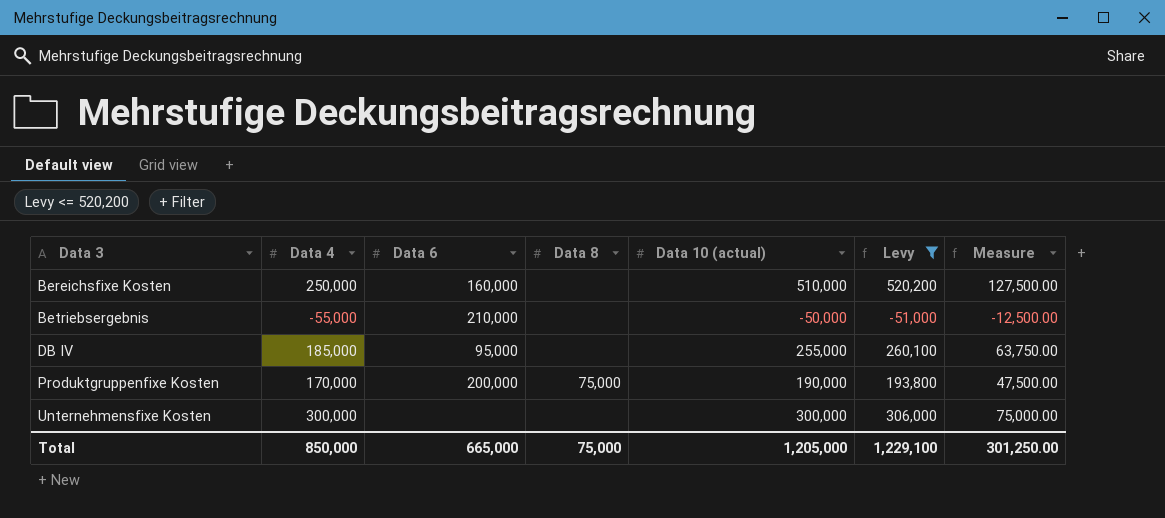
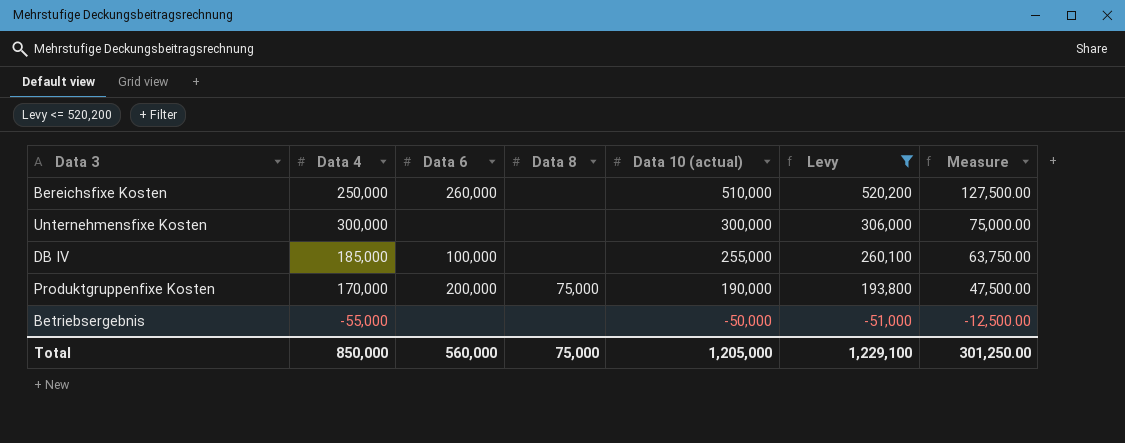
row order: Data 3 ascending -> Data 10 (actual) descending
Bereichsfixe Kosten | Data 6: 160,000 -> 260,000
DB IV | Data 6: 95,000 -> 100,000
Betriebsergebnis | Data 6: 210,000 -> none
Total | Data 6: 665,000 -> 560,000

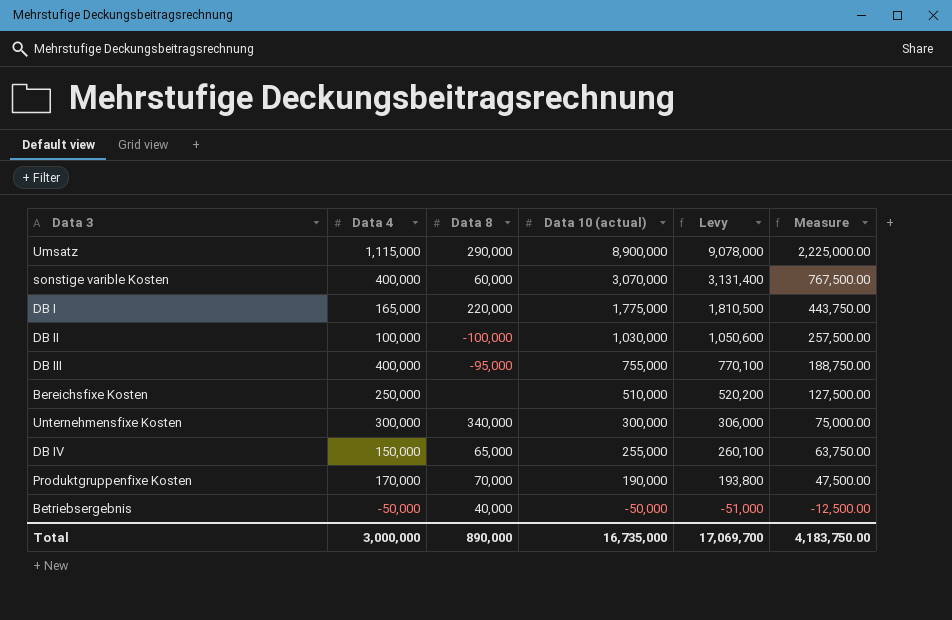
filter: Levy <= 520,200 -> none
column Data 6 | position: 3 -> none
Unternehmensfixe Kosten | Data 8: none -> 340,000
DB IV | Data 4: 185,000 -> 150,000
DB IV | Data 8: none -> 65,000
Produktgruppenfixe Kosten | Data 8: 75,000 -> 70,000
Betriebsergebnis | Data 4: -55,000 -> -50,000
Betriebsergebnis | Data 8: none -> 40,000
Total | Data 4: 850,000 -> 3,000,000
Total | Data 8: 75,000 -> 890,000
Total | Data 10 (actual): 1,205,000 -> 16,735,000
Total | Levy: 1,229,100 -> 17,069,700
Total | Measure: 301,250.00 -> 4,183,750.00

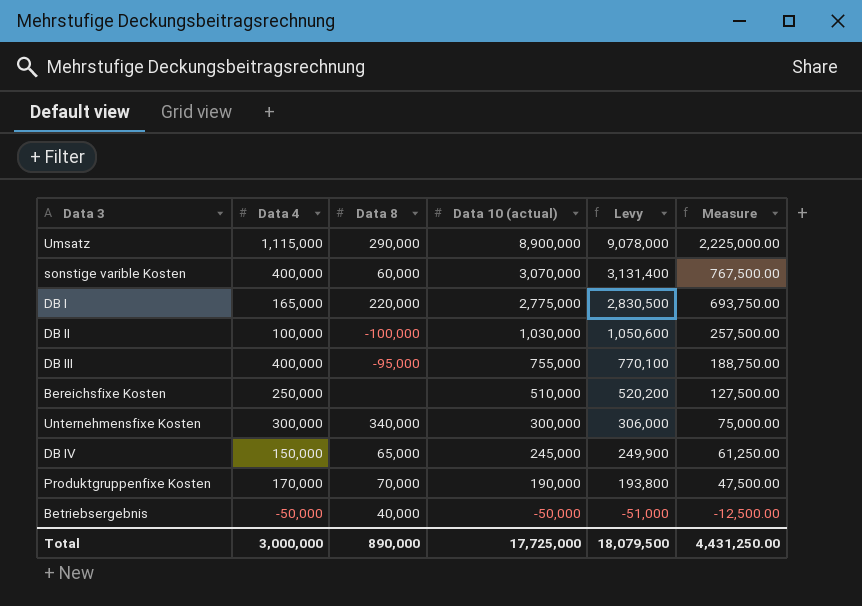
DB I | Data 10 (actual): 1,775,000 -> 2,775,000
DB I | Levy: 1,810,500 -> 2,830,500
DB I | Measure: 443,750.00 -> 693,750.00
DB IV | Data 10 (actual): 255,000 -> 245,000
DB IV | Levy: 260,100 -> 249,900
DB IV | Measure: 63,750.00 -> 61,250.00
Total | Data 10 (actual): 16,735,000 -> 17,725,000
Total | Levy: 17,069,700 -> 18,079,500
Total | Measure: 4,183,750.00 -> 4,431,250.00

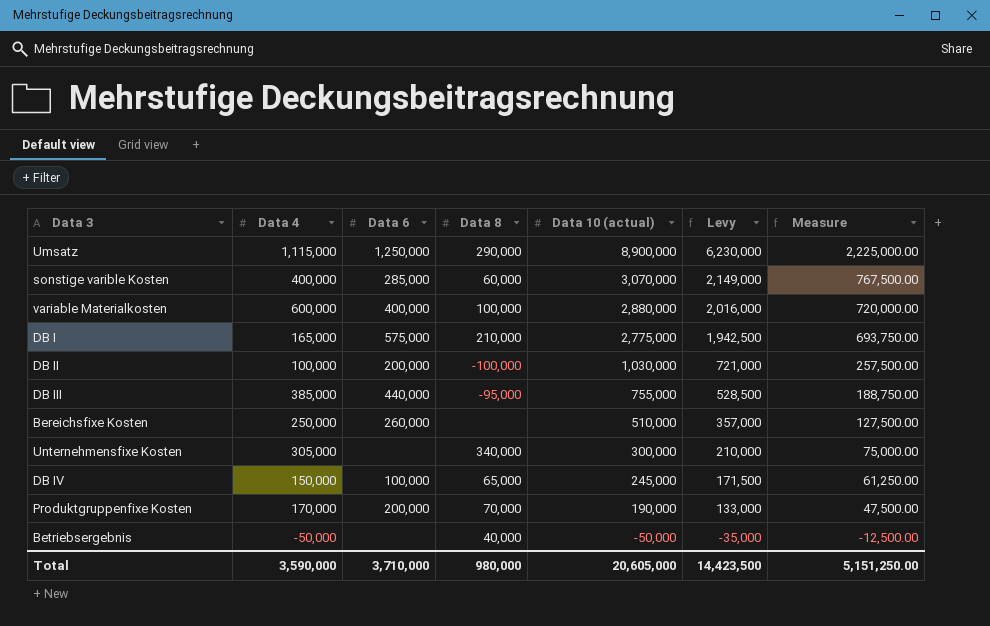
column Data 6 | position: none -> 3
column Levy | formula: [Data 10 (actual)] * 1.02 -> [Data 10 (actual)] * 0.7
row variable Materialkosten: none -> 600,000 | 400,000 | 100,000 | 2,880,000 | 2,016,000 | 720,000.00
DB I | Data 8: 220,000 -> 210,000
DB III | Data 4: 400,000 -> 385,000
Unternehmensfixe Kosten | Data 4: 300,000 -> 305,000
Total | Data 4: 3,000,000 -> 3,590,000
Total | Data 8: 890,000 -> 980,000
Total | Data 10 (actual): 17,725,000 -> 20,605,000
Total | Levy: 18,079,500 -> 14,423,500
Total | Measure: 4,431,250.00 -> 5,151,250.00

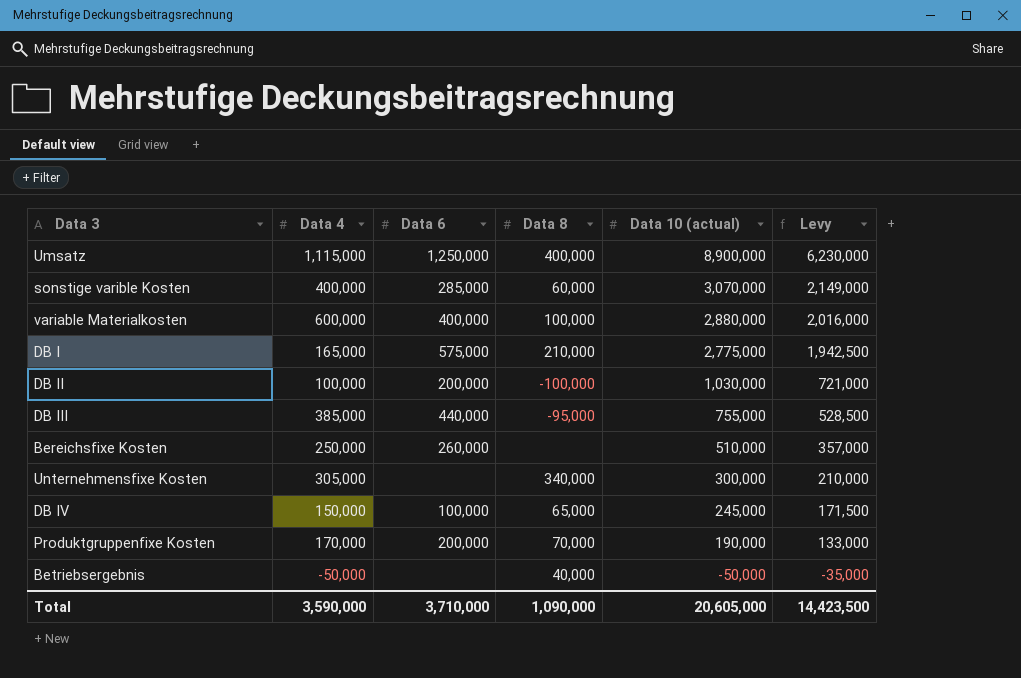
column Measure | formula: [Data 10 (actual)] * 0.25 -> none
Umsatz | Data 8: 290,000 -> 400,000
Total | Data 8: 980,000 -> 1,090,000

